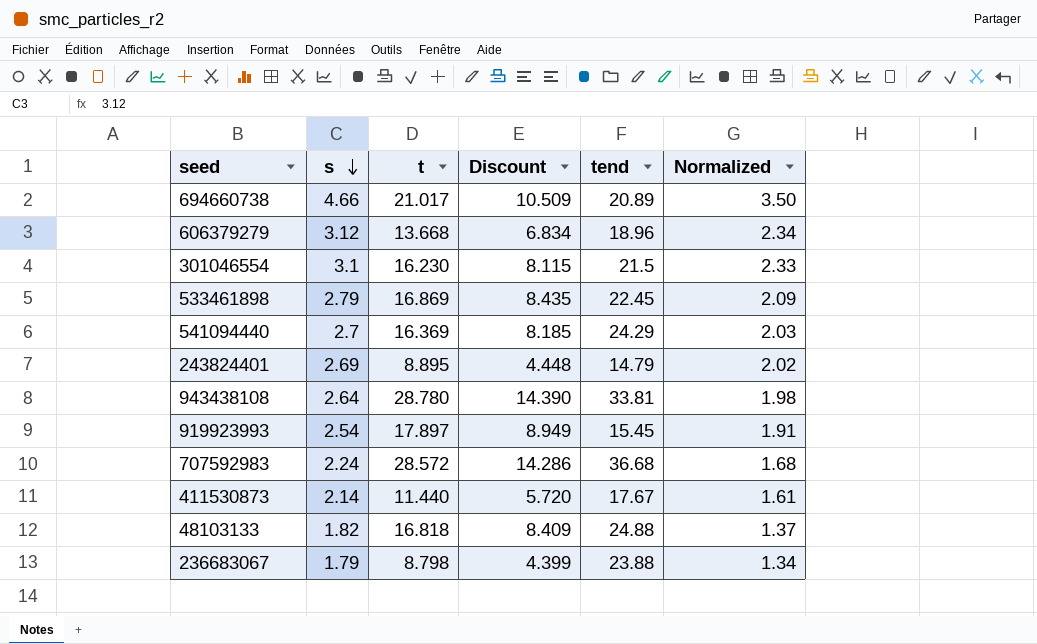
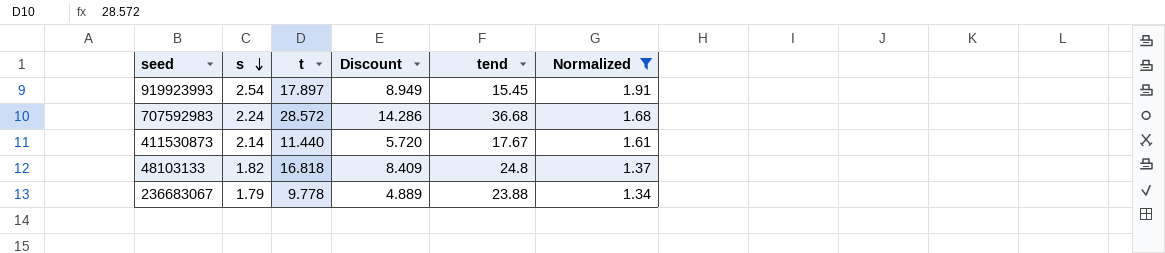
filter: none -> Normalized <= 1.91
48103133 | tend: 24.88 -> 24.8
236683067 | t: 8.798 -> 9.778
236683067 | Discount: 4.399 -> 4.889

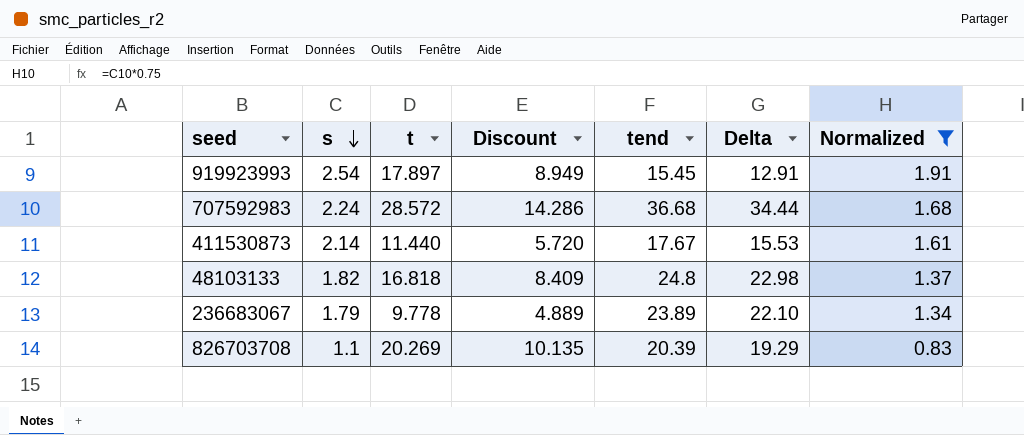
column Delta | formula: none -> [tend] - [s]
236683067 | tend: 23.88 -> 23.89
row 826703708: none -> 1.1 | 20.269 | 10.135 | 20.39 | 19.29 | 0.83

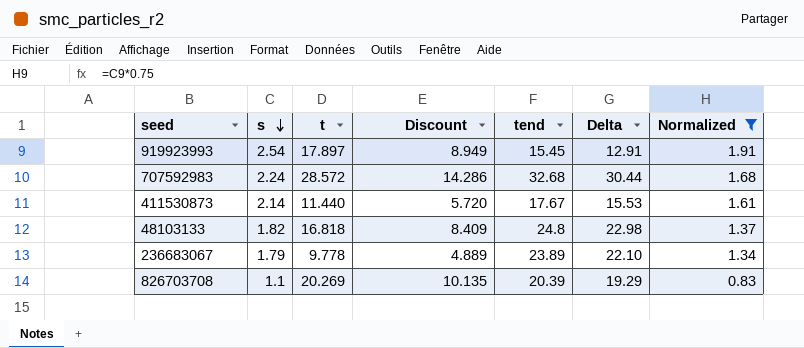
707592983 | tend: 36.68 -> 32.68
707592983 | Delta: 34.44 -> 30.44

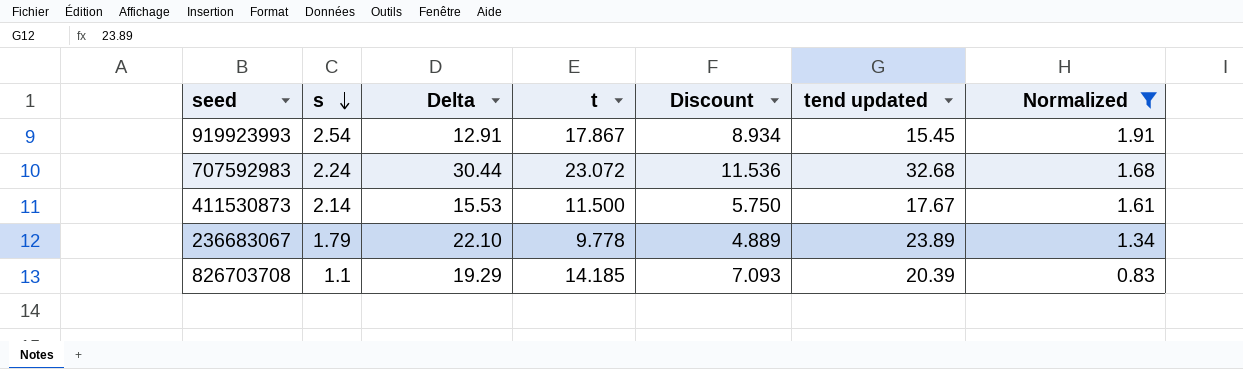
column Delta | position: 6 -> 3
column name: tend -> tend updated
row 48103133: 1.82 | 16.818 | 8.409 | 24.8 | 22.98 | 1.37 -> none
919923993 | t: 17.897 -> 17.867
919923993 | Discount: 8.949 -> 8.934
707592983 | t: 28.572 -> 23.072
707592983 | Discount: 14.286 -> 11.536
411530873 | t: 11.440 -> 11.500
411530873 | Discount: 5.720 -> 5.750
826703708 | t: 20.269 -> 14.185
826703708 | Discount: 10.135 -> 7.093

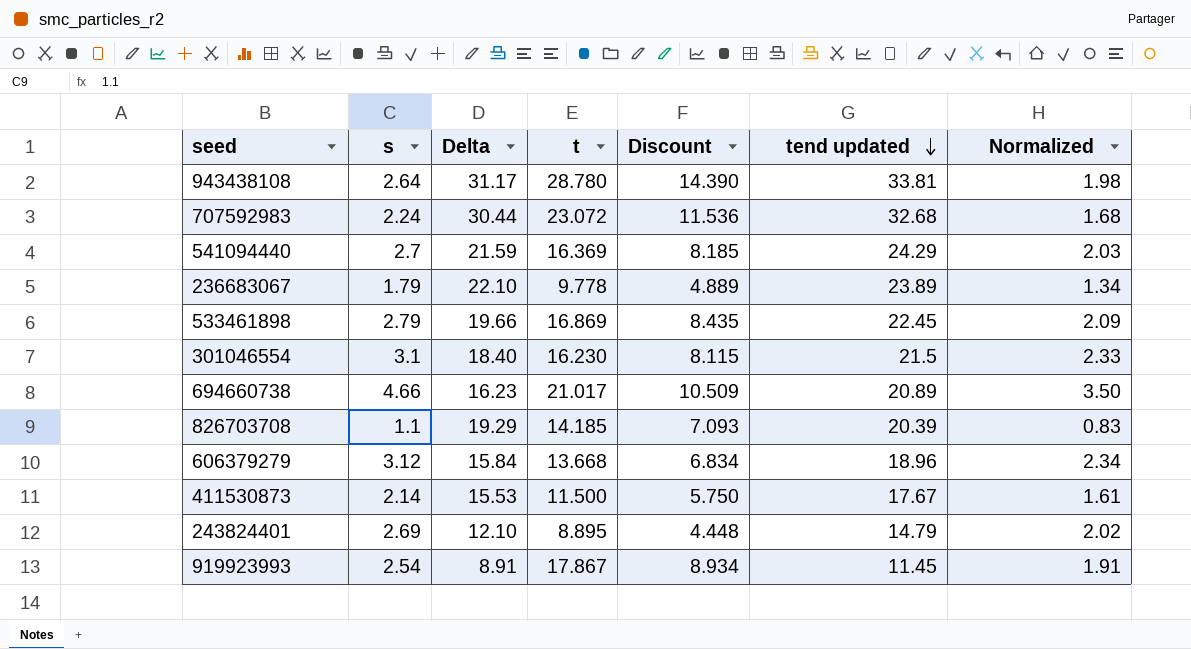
filter: Normalized <= 1.91 -> none
row order: s descending -> tend updated descending
919923993 | Delta: 12.91 -> 8.91
919923993 | tend updated: 15.45 -> 11.45

